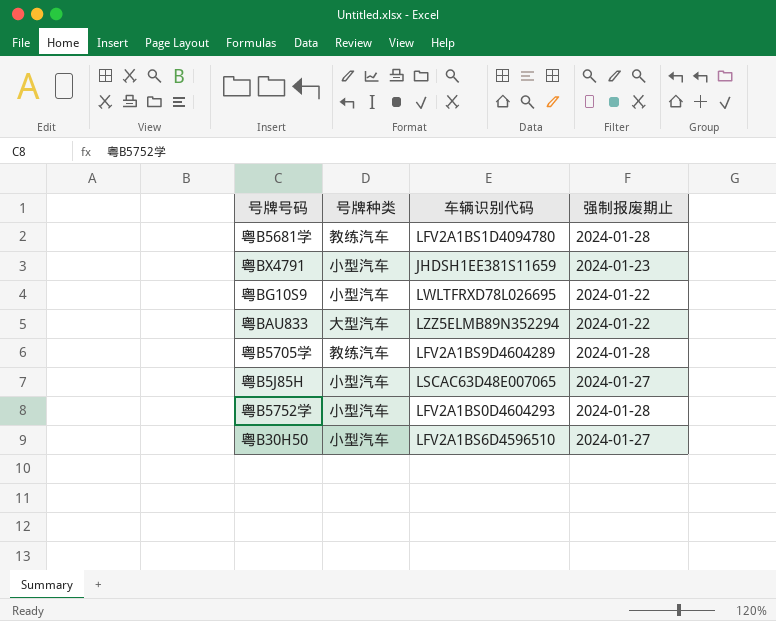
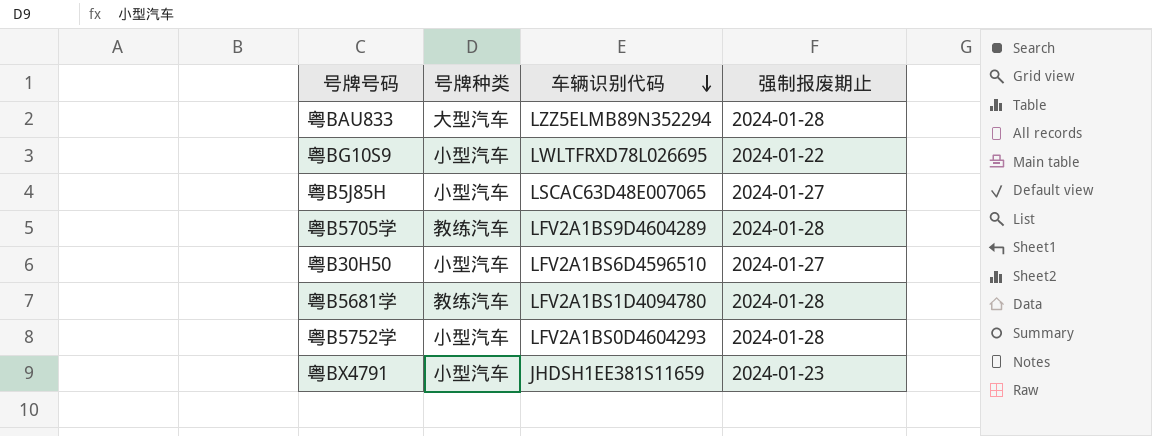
row order: none -> 车辆识别代码 descending
粤BAU833 | 强制报废期止: 2024-01-22 -> 2024-01-28

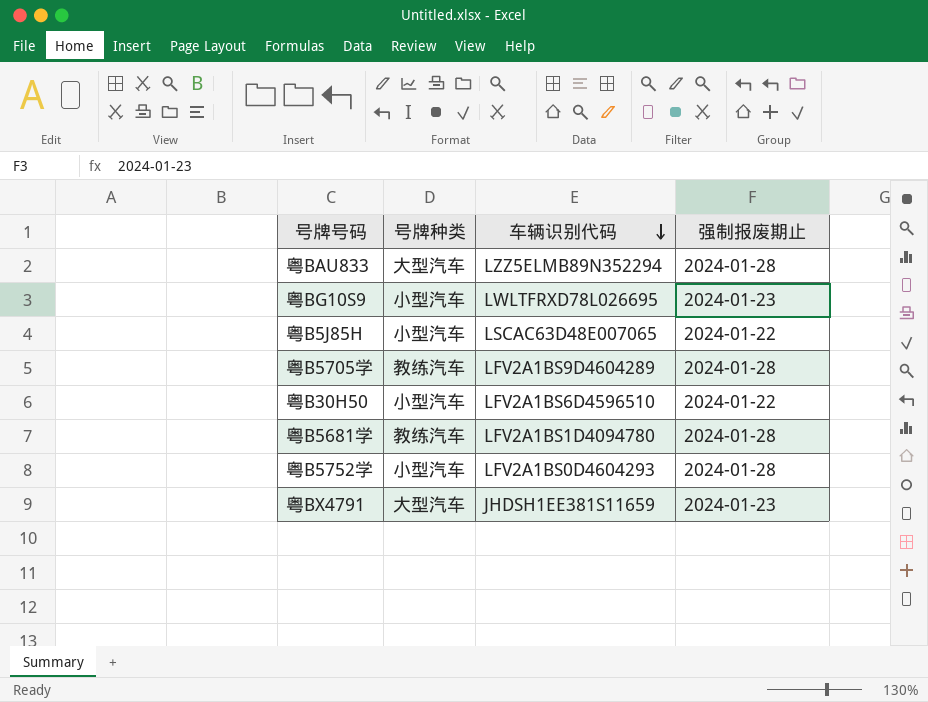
粤BG10S9 | 强制报废期止: 2024-01-22 -> 2024-01-23
粤B5J85H | 强制报废期止: 2024-01-27 -> 2024-01-22
粤B30H50 | 强制报废期止: 2024-01-27 -> 2024-01-22
粤BX4791 | 号牌种类: 小型汽车 -> 大型汽车

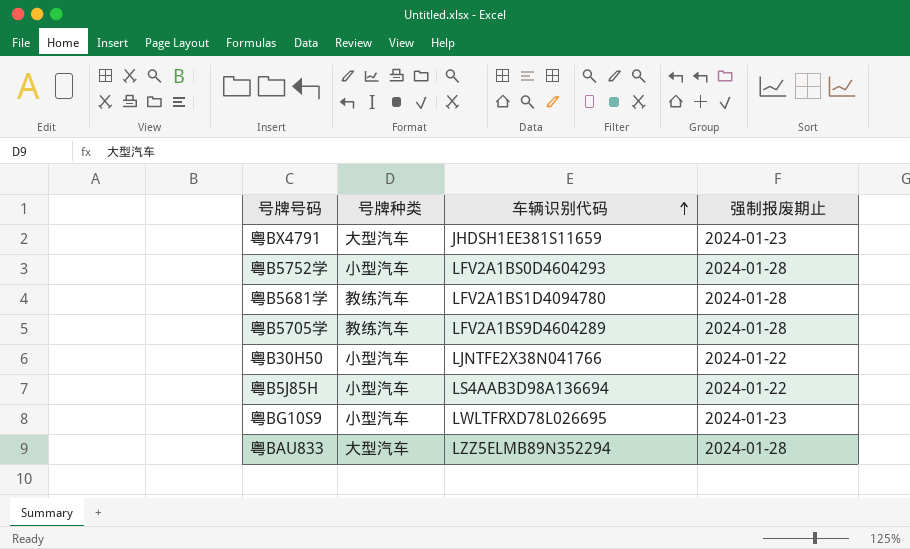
row order: 车辆识别代码 descending -> 车辆识别代码 ascending
粤B30H50 | 车辆识别代码: LFV2A1BS6D4596510 -> LJNTFE2X38N041766
粤B5J85H | 车辆识别代码: LSCAC63D48E007065 -> LS4AAB3D98A136694

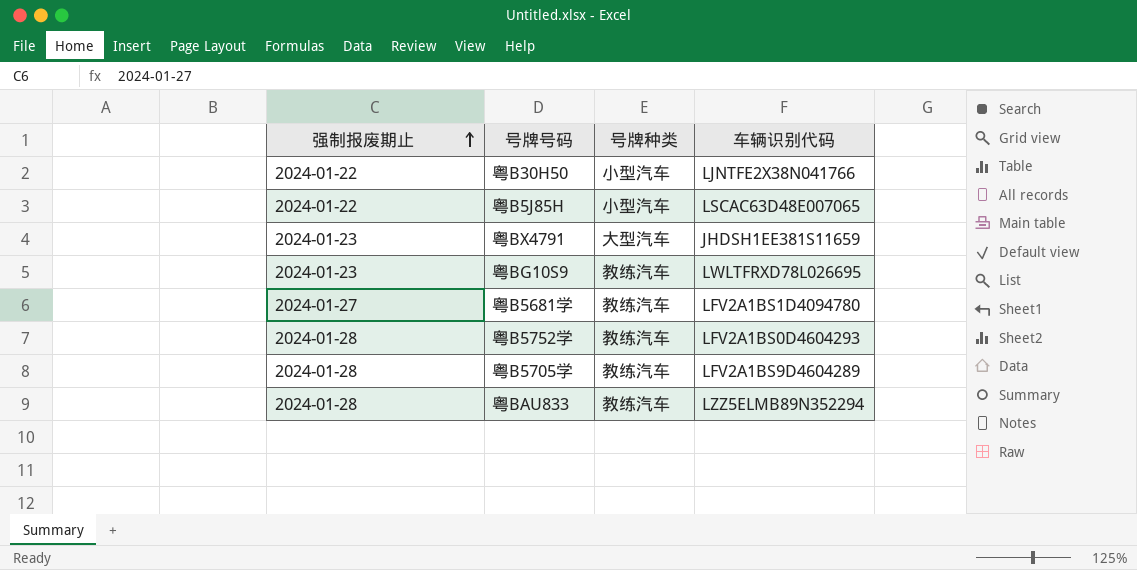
row order: 车辆识别代码 ascending -> 强制报废期止 ascending
column 强制报废期止 | position: 4 -> 1
粤B5J85H | 车辆识别代码: LS4AAB3D98A136694 -> LSCAC63D48E007065
粤BG10S9 | 号牌种类: 小型汽车 -> 教练汽车
粤B5681学 | 强制报废期止: 2024-01-28 -> 2024-01-27
粤B5752学 | 号牌种类: 小型汽车 -> 教练汽车
粤BAU833 | 号牌种类: 大型汽车 -> 教练汽车

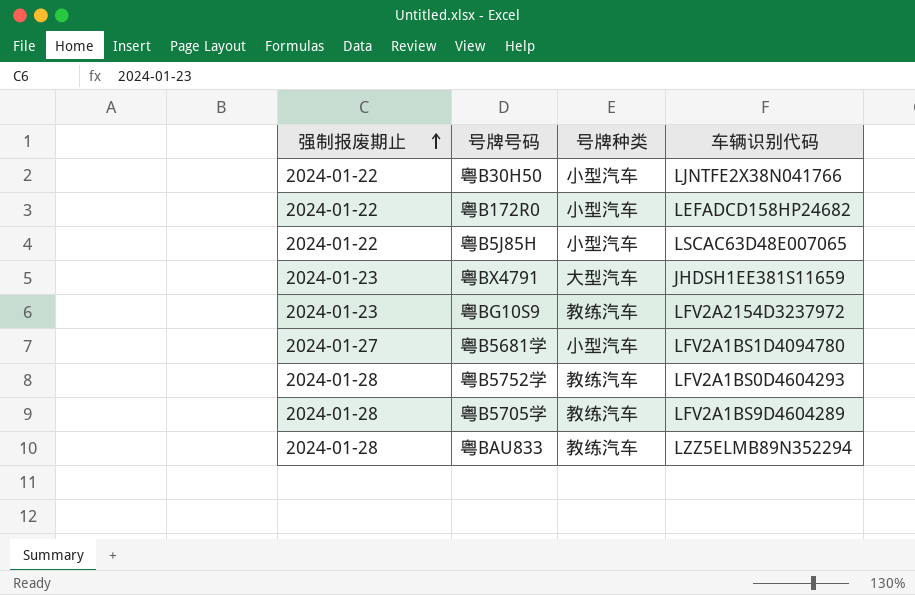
row 粤B172R0: none -> 2024-01-22 | 小型汽车 | LEFADCD158HP24682
粤BG10S9 | 车辆识别代码: LWLTFRXD78L026695 -> LFV2A2154D3237972
粤B5681学 | 号牌种类: 教练汽车 -> 小型汽车

